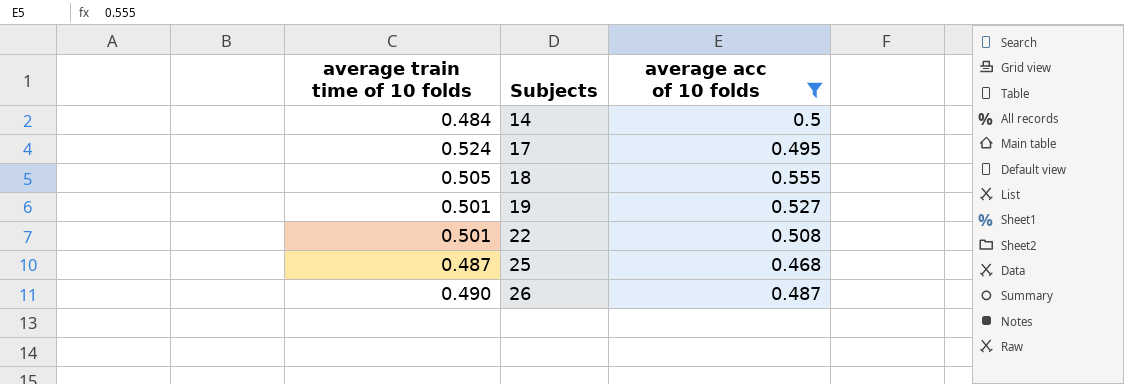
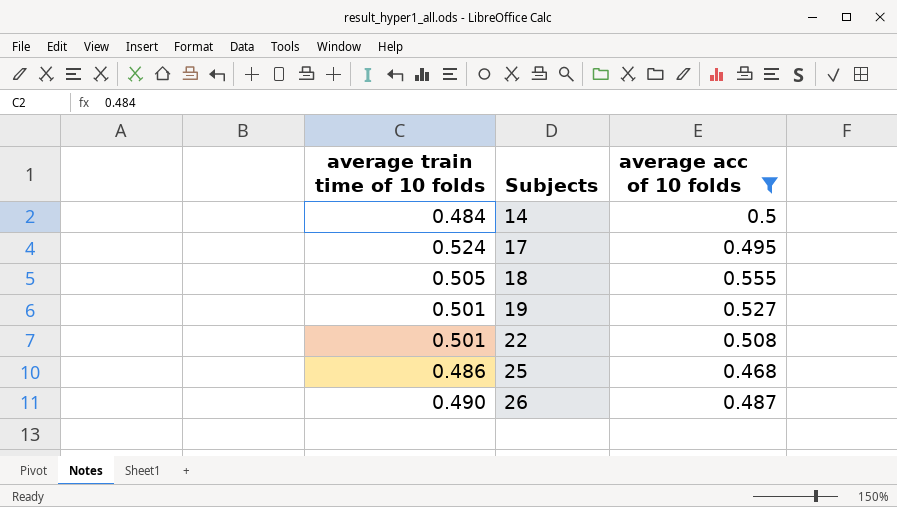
25 | average train time of 10 folds: 0.487 -> 0.486

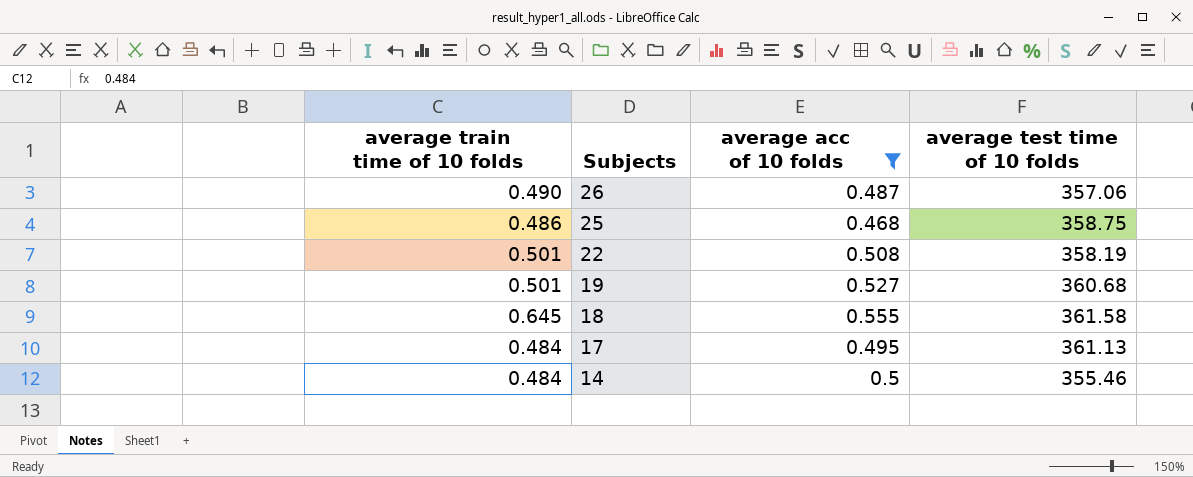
row order: Subjects ascending -> Subjects descending
column average test time of 10 folds | position: none -> 4
18 | average train time of 10 folds: 0.505 -> 0.645
17 | average train time of 10 folds: 0.524 -> 0.484

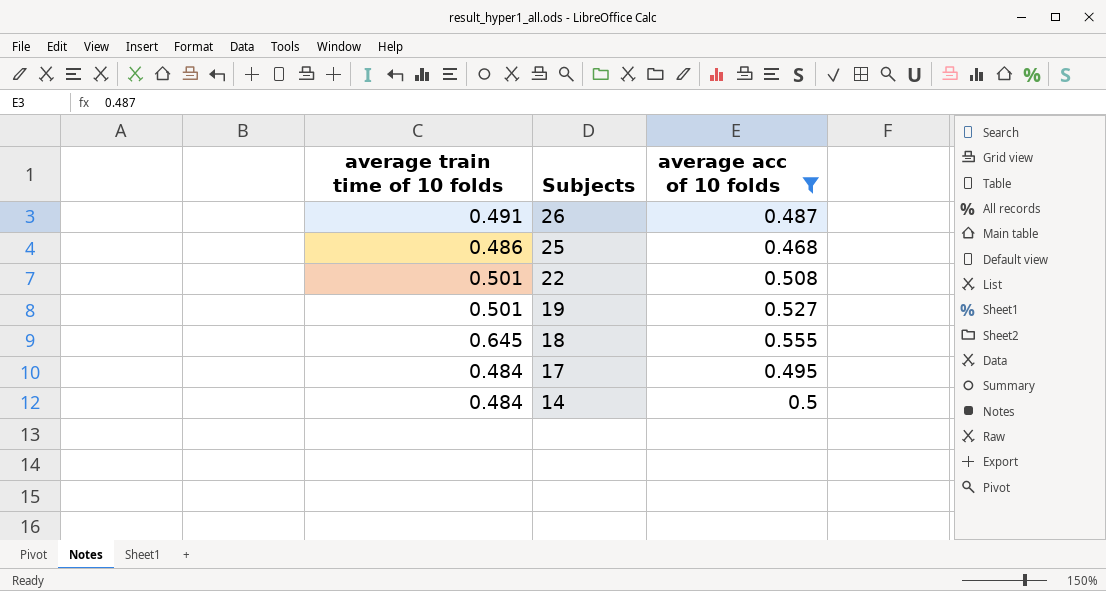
column average test time of 10 folds | position: 4 -> none
26 | average train time of 10 folds: 0.490 -> 0.491

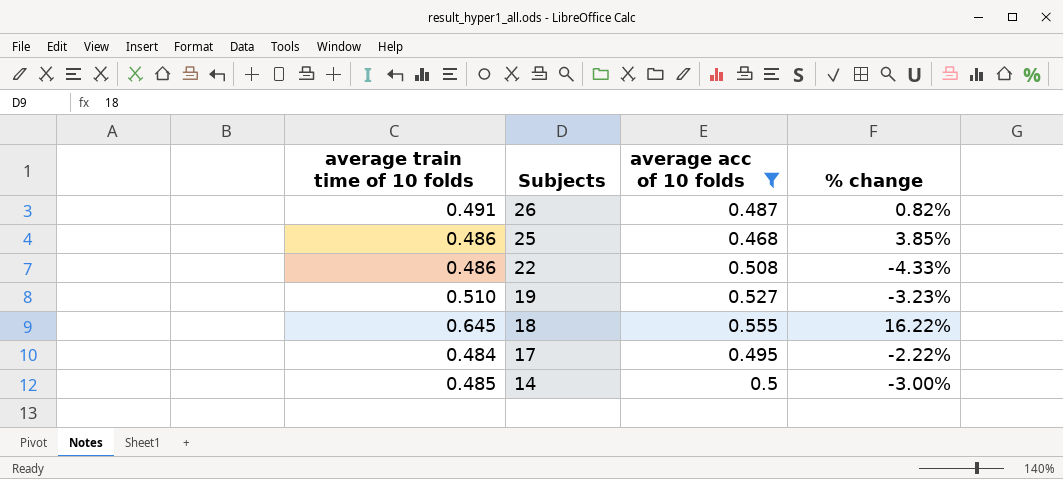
column % change | formula: none -> ([average train time of 10 folds] - [average acc of 10 folds]) / [average acc of 10 folds]
22 | average train time of 10 folds: 0.501 -> 0.486
19 | average train time of 10 folds: 0.501 -> 0.510
14 | average train time of 10 folds: 0.484 -> 0.485

